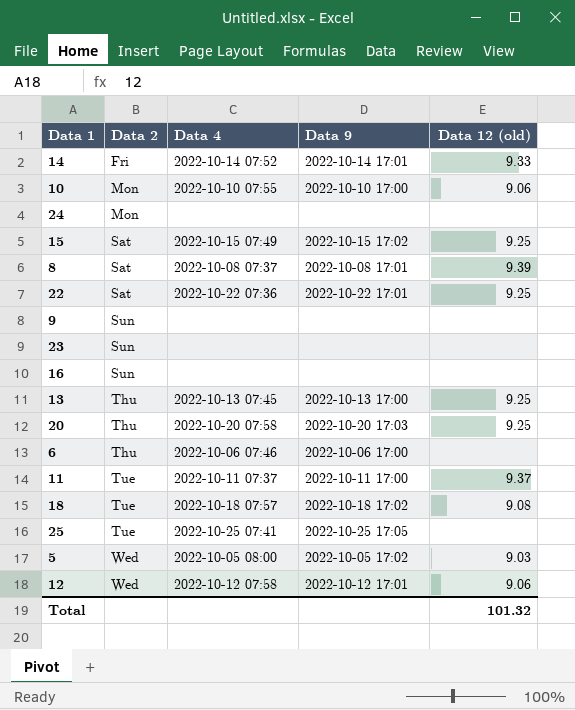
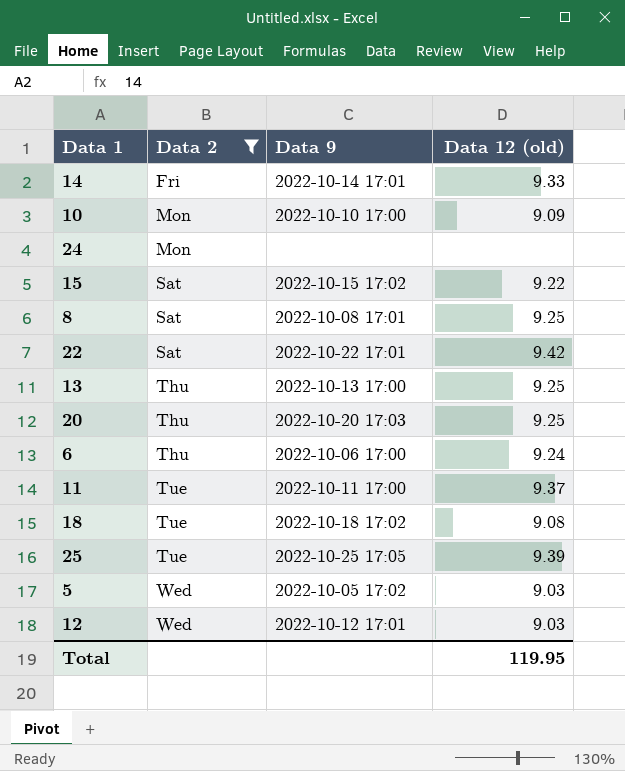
filter: none -> Data 2 != Sun
column Data 4 | position: 3 -> none
10 | Data 12 (old): 9.06 -> 9.09
15 | Data 12 (old): 9.25 -> 9.22
8 | Data 12 (old): 9.39 -> 9.25
22 | Data 12 (old): 9.25 -> 9.42
6 | Data 12 (old): none -> 9.24
25 | Data 12 (old): none -> 9.39
12 | Data 12 (old): 9.06 -> 9.03
Total | Data 12 (old): 101.32 -> 119.95

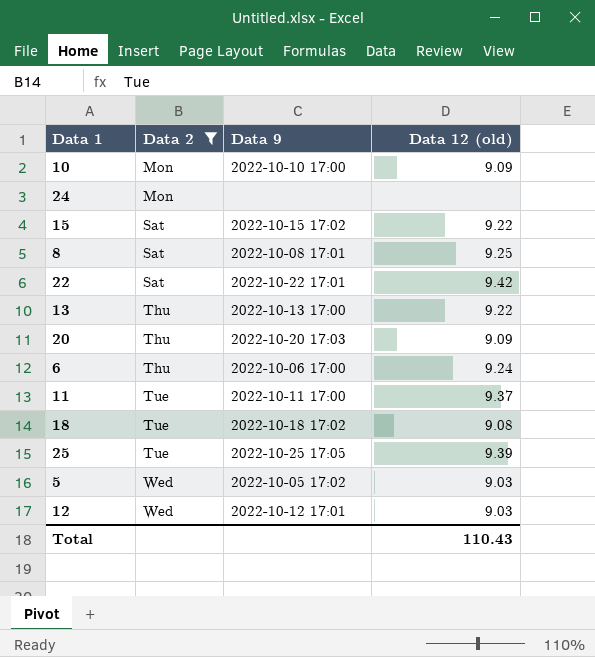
row 14: Fri | 2022-10-14 17:01 | 9.33 -> none
13 | Data 12 (old): 9.25 -> 9.22
20 | Data 12 (old): 9.25 -> 9.09
Total | Data 12 (old): 119.95 -> 110.43

